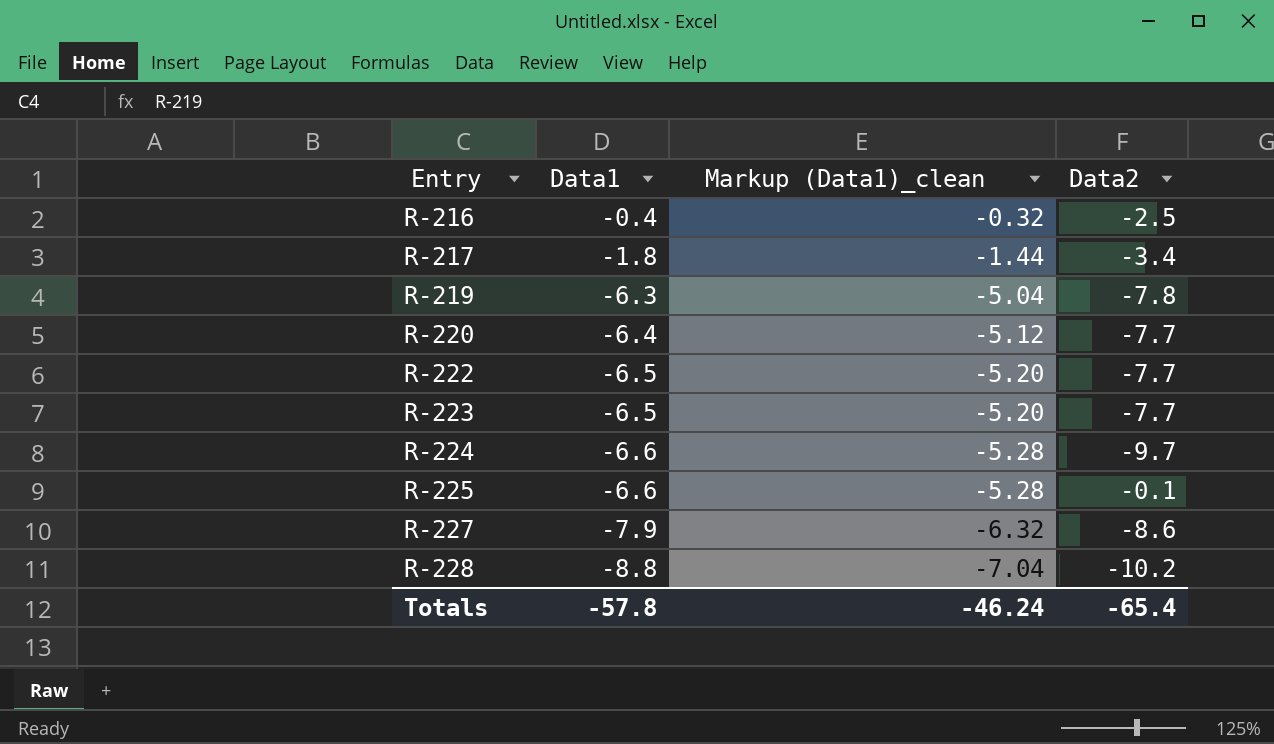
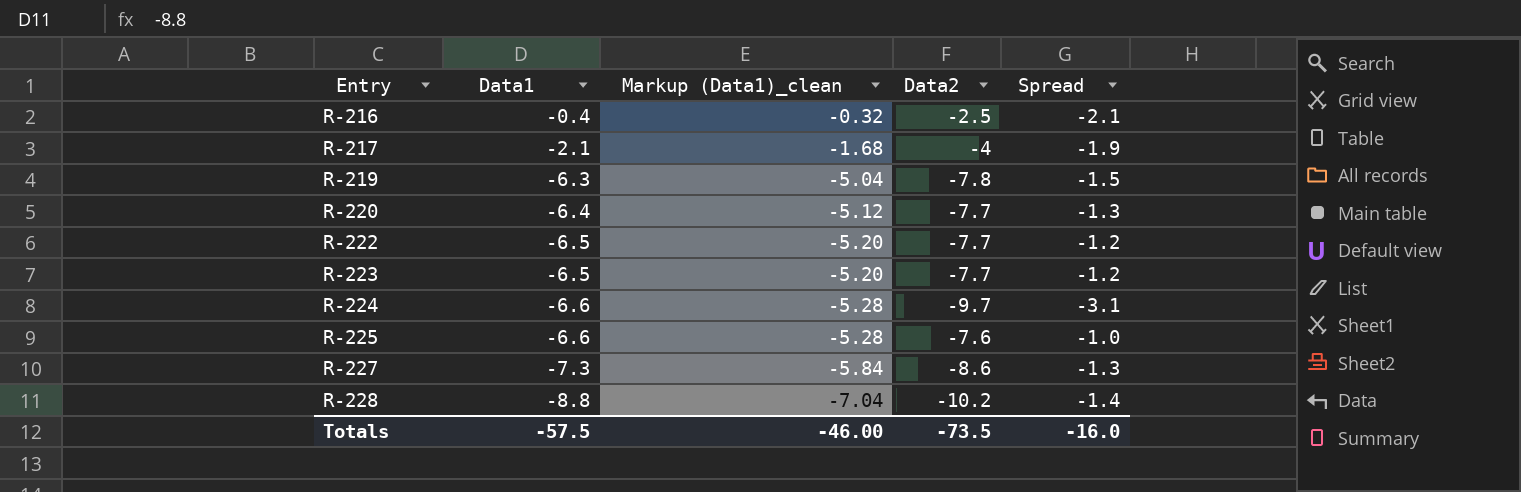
column Spread | formula: none -> [Data2] - [Data1]
R-217 | Data1: -1.8 -> -2.1
R-217 | Markup (Data1)_clean: -1.44 -> -1.68
R-217 | Data2: -3.4 -> -4
R-225 | Data2: -0.1 -> -7.6
R-227 | Data1: -7.9 -> -7.3
R-227 | Markup (Data1)_clean: -6.32 -> -5.84
Totals | Data1: -57.8 -> -57.5
Totals | Markup (Data1)_clean: -46.24 -> -46.00
Totals | Data2: -65.4 -> -73.5

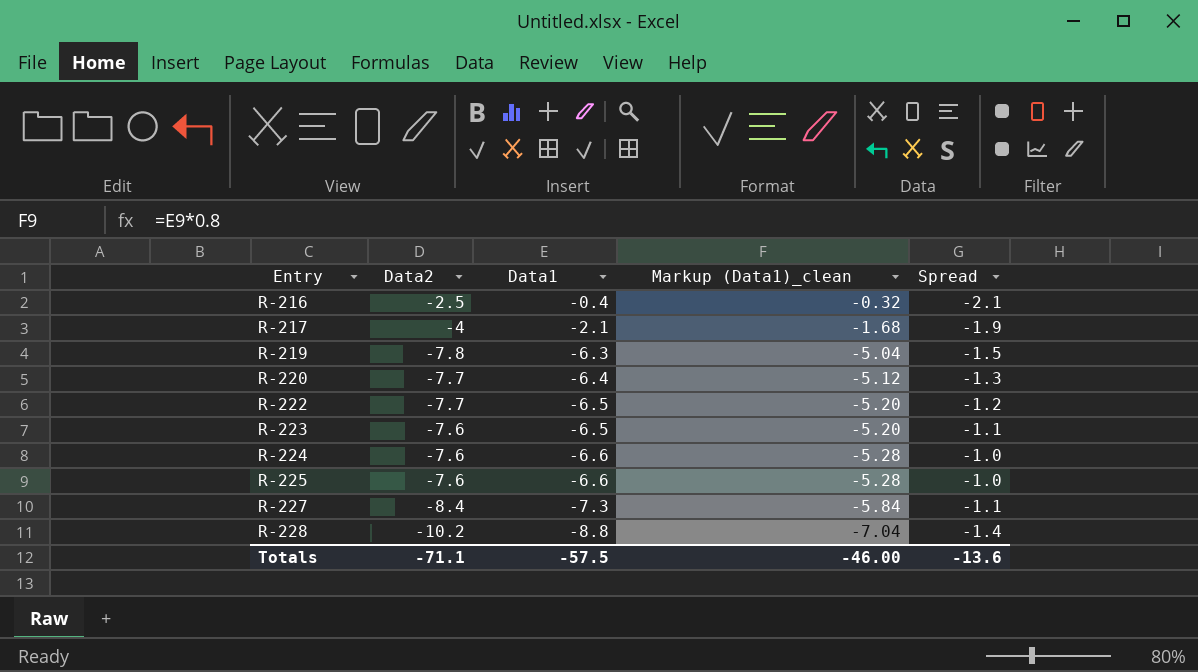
column Data2 | position: 4 -> 2
R-223 | Data2: -7.7 -> -7.6
R-223 | Spread: -1.2 -> -1.1
R-224 | Data2: -9.7 -> -7.6
R-224 | Spread: -3.1 -> -1.0
R-227 | Data2: -8.6 -> -8.4
R-227 | Spread: -1.3 -> -1.1
Totals | Data2: -73.5 -> -71.1
Totals | Spread: -16.0 -> -13.6

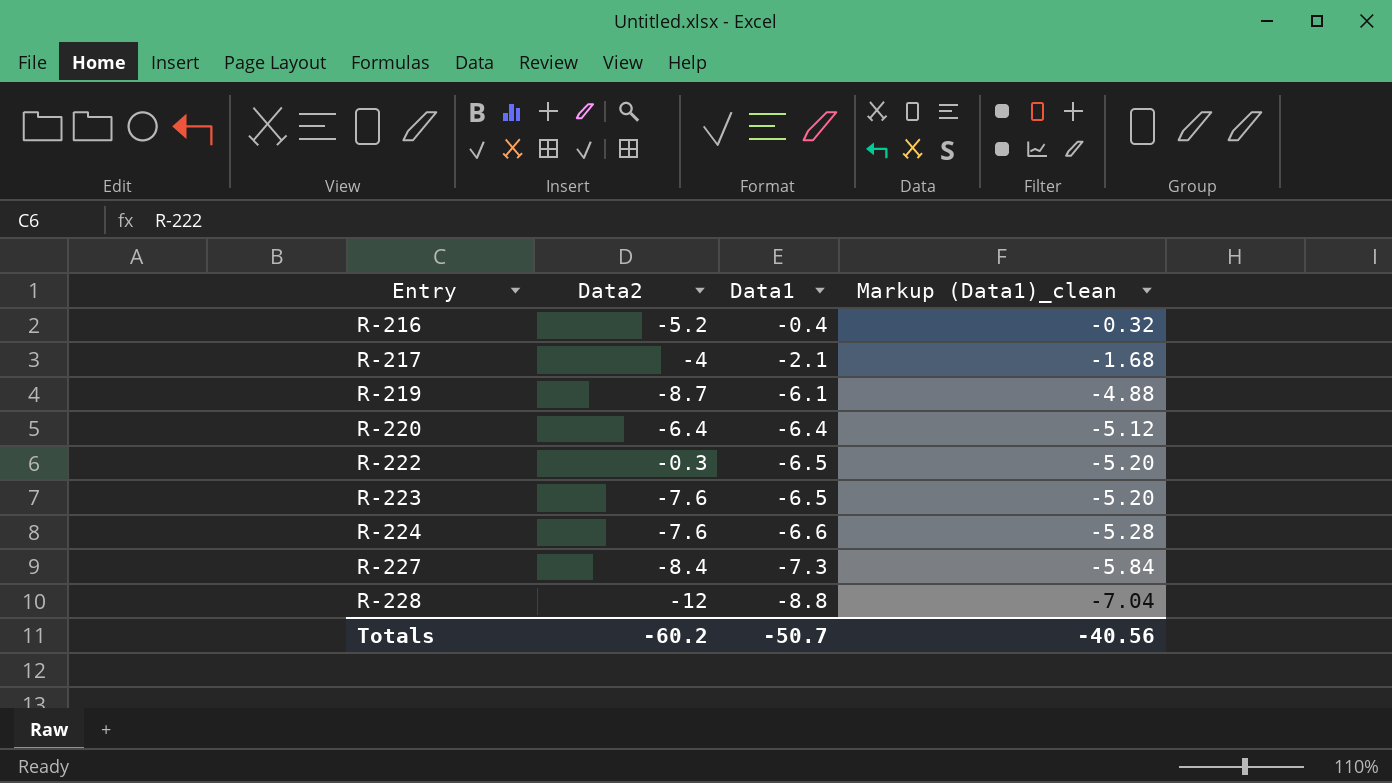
column Spread | formula: [Data2] - [Data1] -> none
row R-225: -7.6 | -6.6 | -5.28 | -1.0 -> none
R-216 | Data2: -2.5 -> -5.2
R-219 | Data2: -7.8 -> -8.7
R-219 | Data1: -6.3 -> -6.1
R-219 | Markup (Data1)_clean: -5.04 -> -4.88
R-220 | Data2: -7.7 -> -6.4
R-222 | Data2: -7.7 -> -0.3
R-228 | Data2: -10.2 -> -12
Totals | Data2: -71.1 -> -60.2
Totals | Data1: -57.5 -> -50.7
Totals | Markup (Data1)_clean: -46.00 -> -40.56

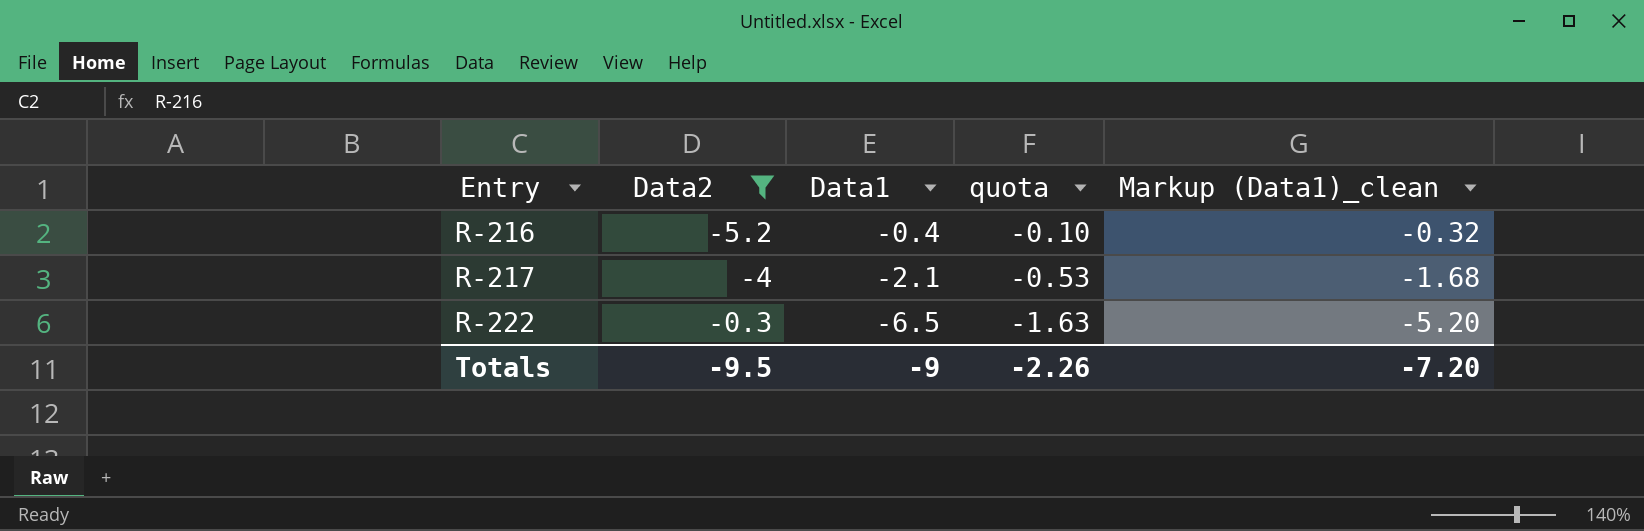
filter: none -> Data2 >= -5.2
column quota | formula: none -> [Data1] * 0.25
Totals | Data2: -60.2 -> -9.5
Totals | Data1: -50.7 -> -9
Totals | Markup (Data1)_clean: -40.56 -> -7.20

